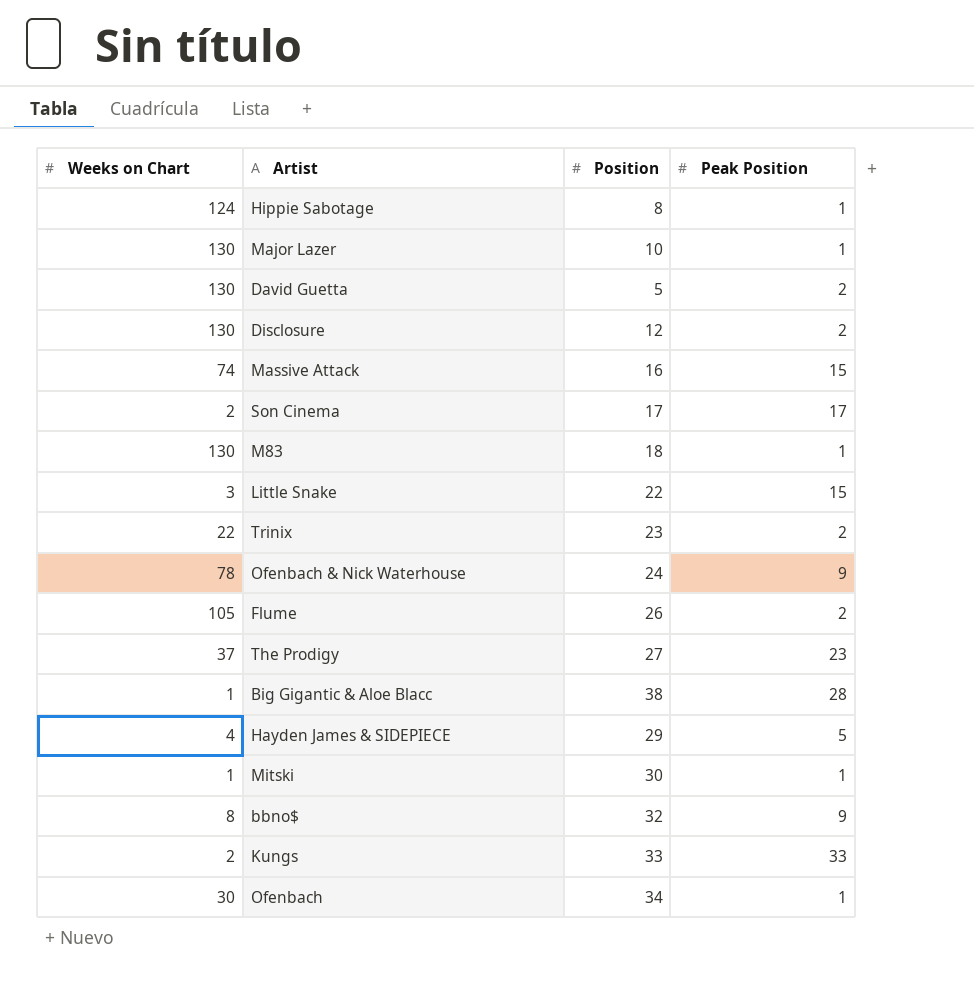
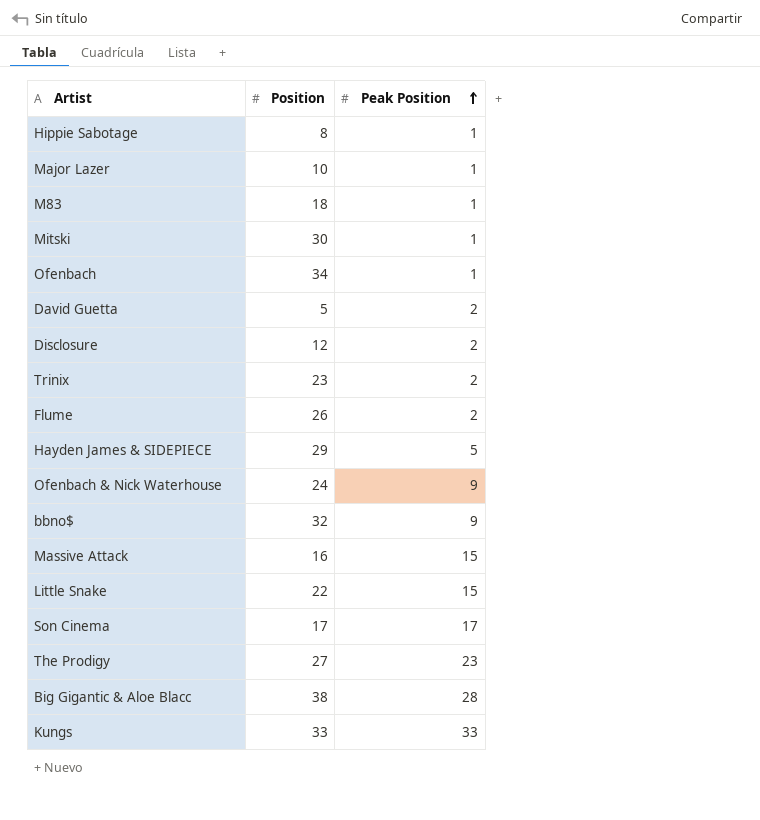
row order: none -> Peak Position ascending
column Weeks on Chart | position: 1 -> none

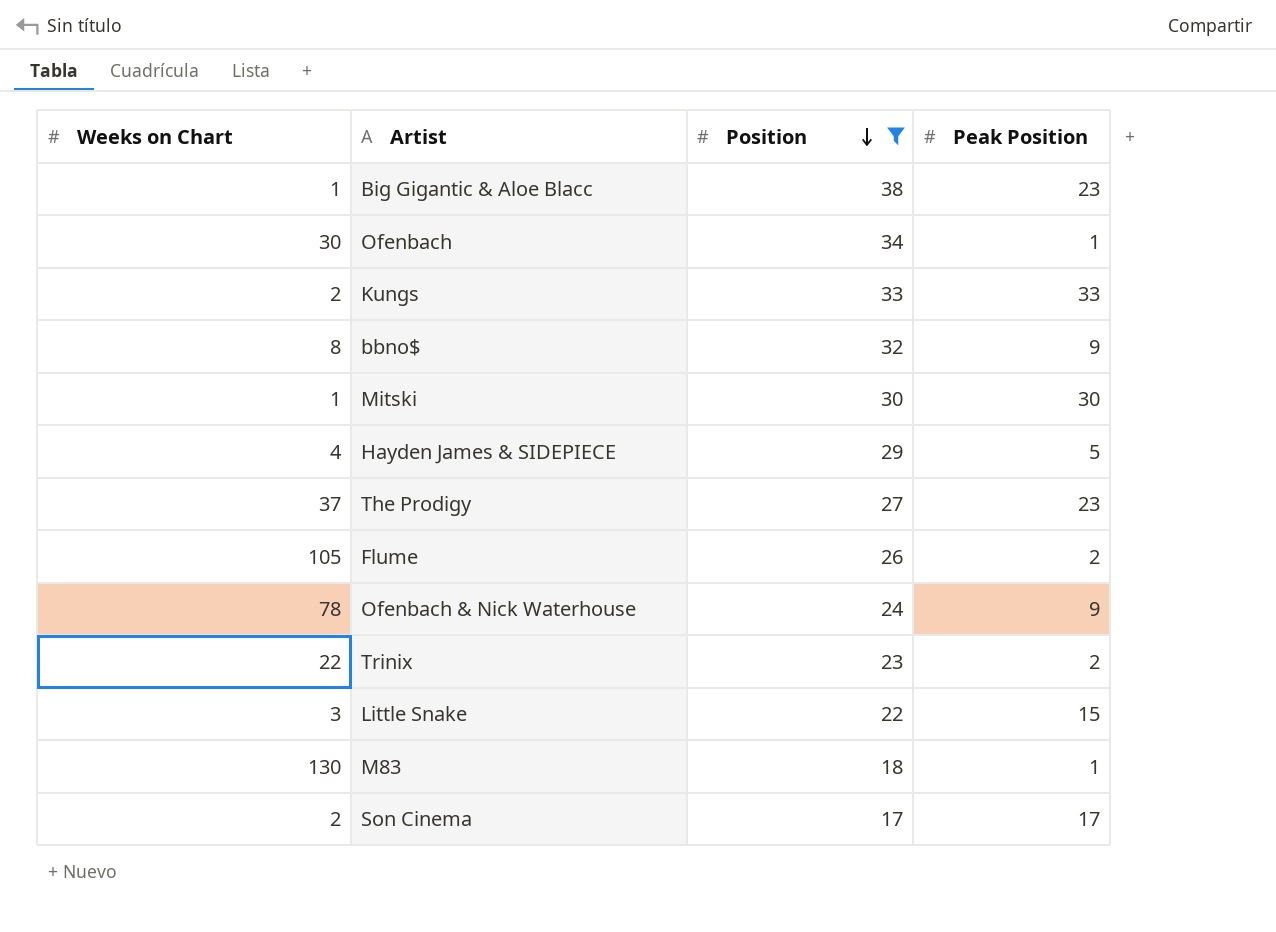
filter: none -> Position >= 17
row order: Peak Position ascending -> Position descending
column Weeks on Chart | position: none -> 1
Big Gigantic & Aloe Blacc | Peak Position: 28 -> 23
Mitski | Peak Position: 1 -> 30

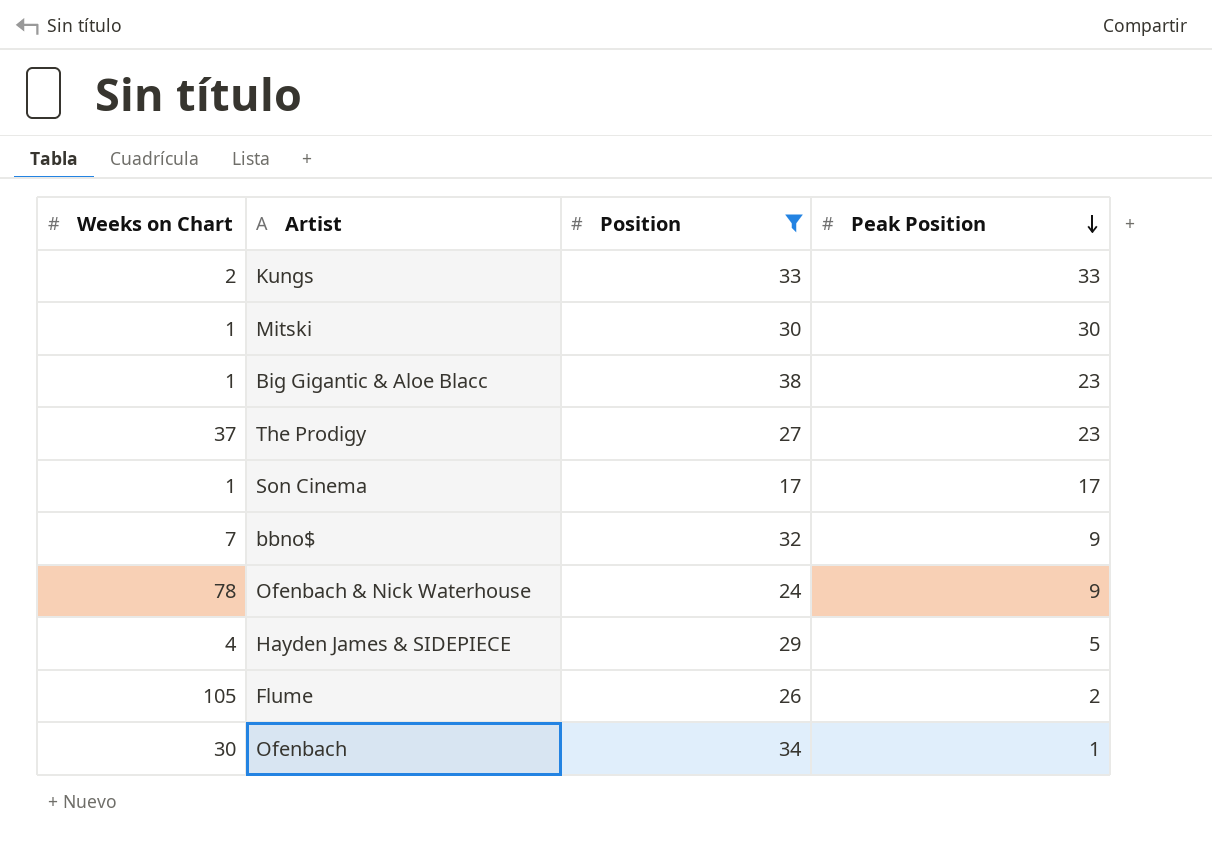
row order: Position descending -> Peak Position descending
row Trinix: 22 | 23 | 2 -> none
row Little Snake: 3 | 22 | 15 -> none
row M83: 130 | 18 | 1 -> none
Son Cinema | Weeks on Chart: 2 -> 1
bbno$ | Weeks on Chart: 8 -> 7

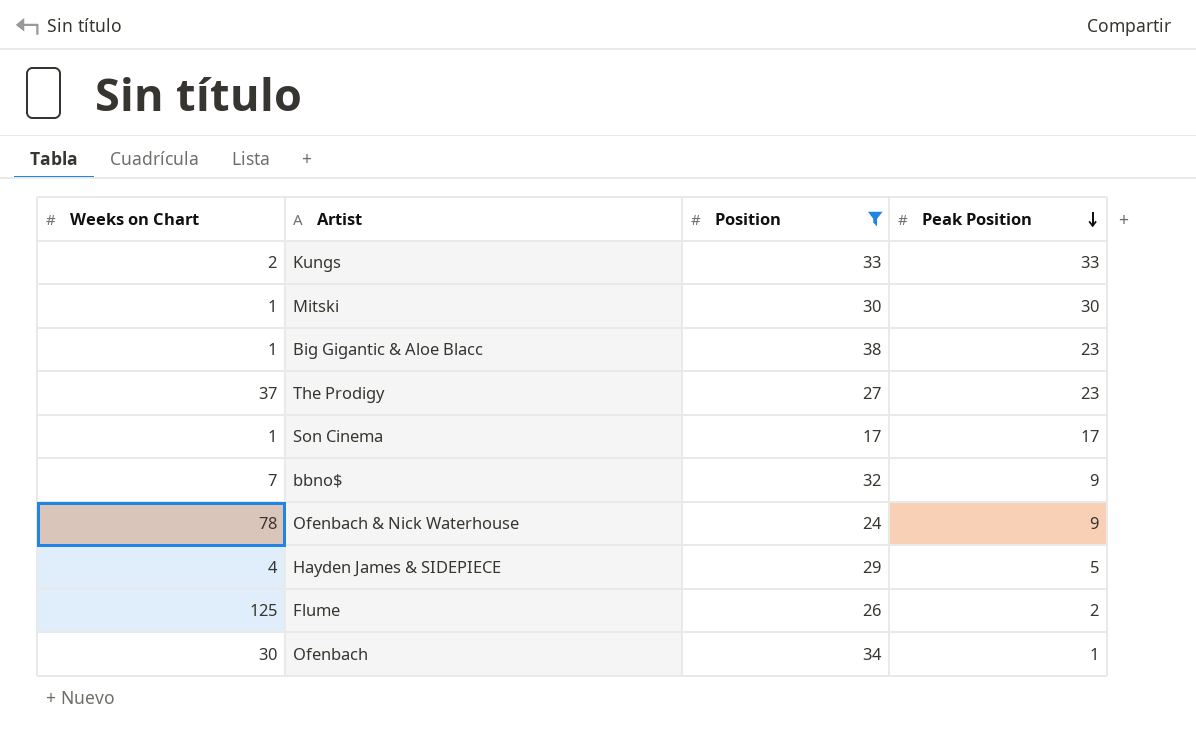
Flume | Weeks on Chart: 105 -> 125

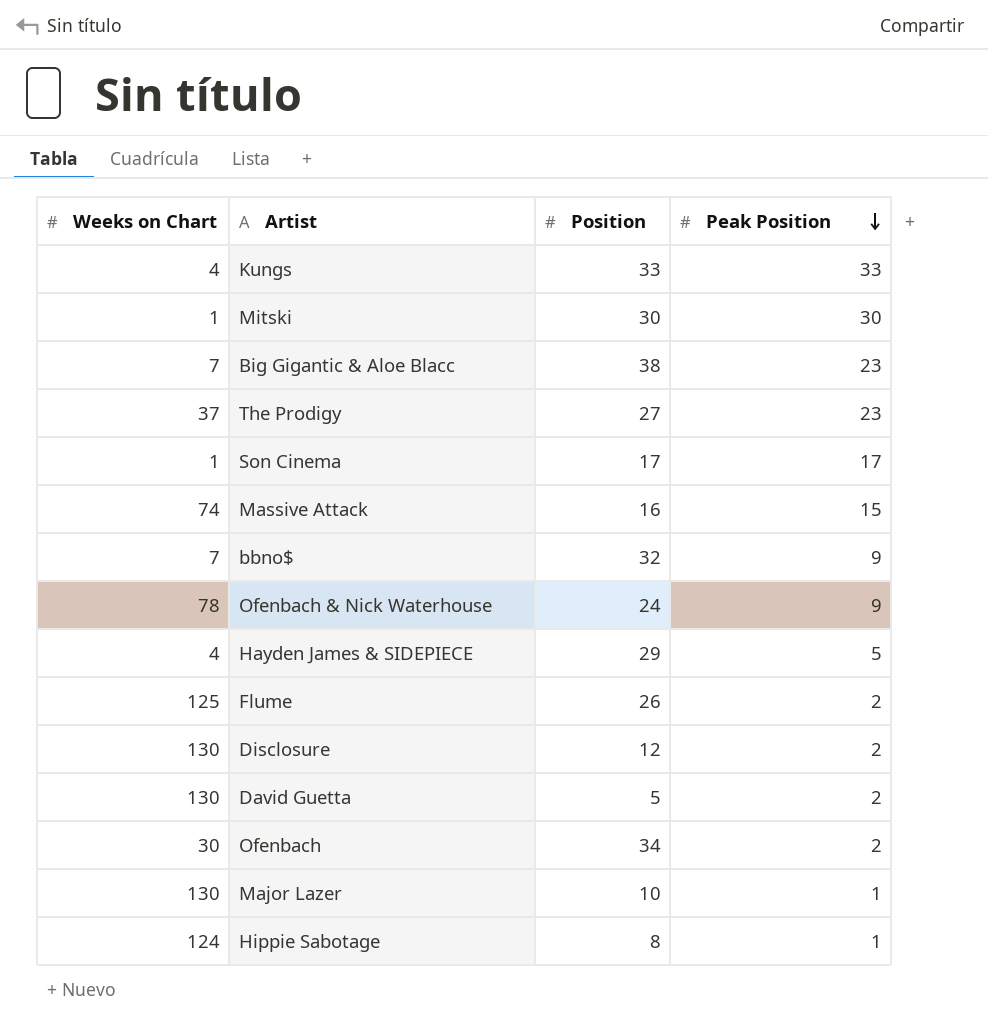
filter: Position >= 17 -> none
Kungs | Weeks on Chart: 2 -> 4
Big Gigantic & Aloe Blacc | Weeks on Chart: 1 -> 7
Ofenbach | Peak Position: 1 -> 2

